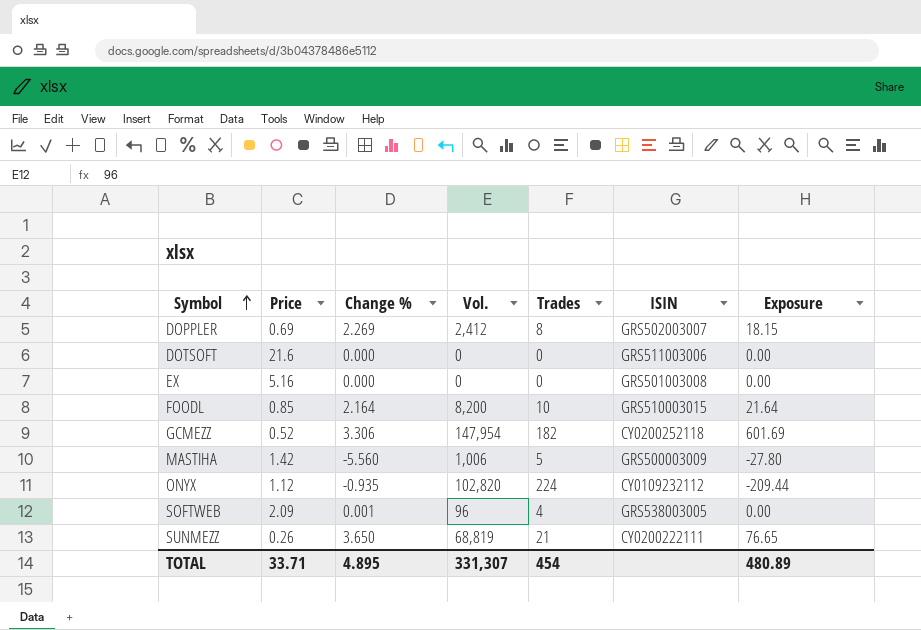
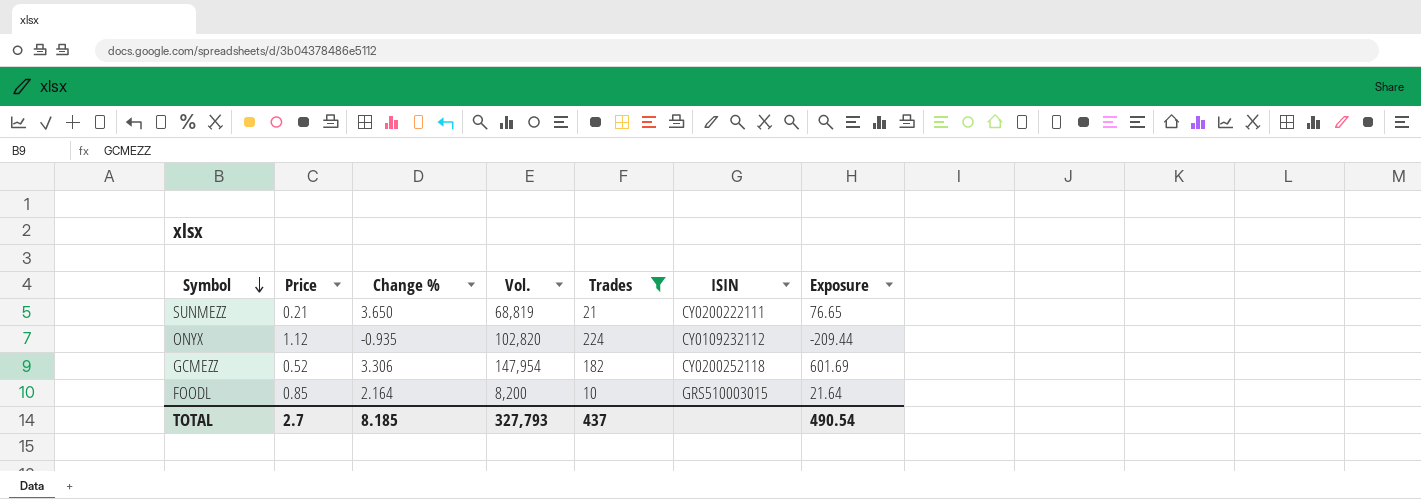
filter: none -> Trades >= 10
row order: Symbol ascending -> Symbol descending
SUNMEZZ | Price: 0.26 -> 0.21
TOTAL | Price: 33.71 -> 2.7
TOTAL | Change %: 4.895 -> 8.185
TOTAL | Vol.: 331,307 -> 327,793
TOTAL | Trades: 454 -> 437
TOTAL | Exposure: 480.89 -> 490.54

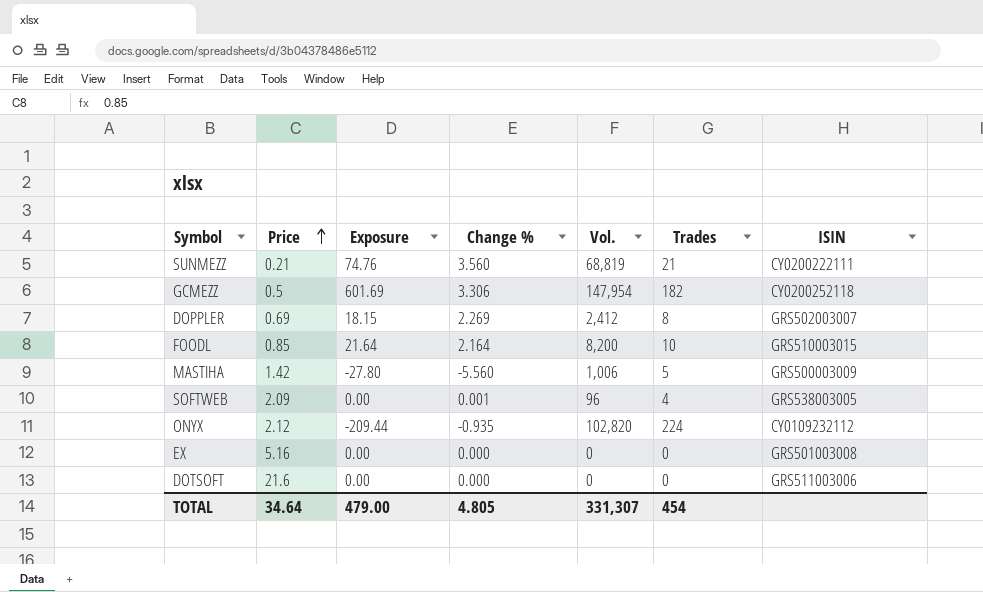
filter: Trades >= 10 -> none
row order: Symbol descending -> Price ascending
column Exposure | position: 7 -> 3
SUNMEZZ | Exposure: 76.65 -> 74.76
SUNMEZZ | Change %: 3.650 -> 3.560
GCMEZZ | Price: 0.52 -> 0.5
ONYX | Price: 1.12 -> 2.12
TOTAL | Price: 2.7 -> 34.64
TOTAL | Exposure: 490.54 -> 479.00
TOTAL | Change %: 8.185 -> 4.805
TOTAL | Vol.: 327,793 -> 331,307
TOTAL | Trades: 437 -> 454

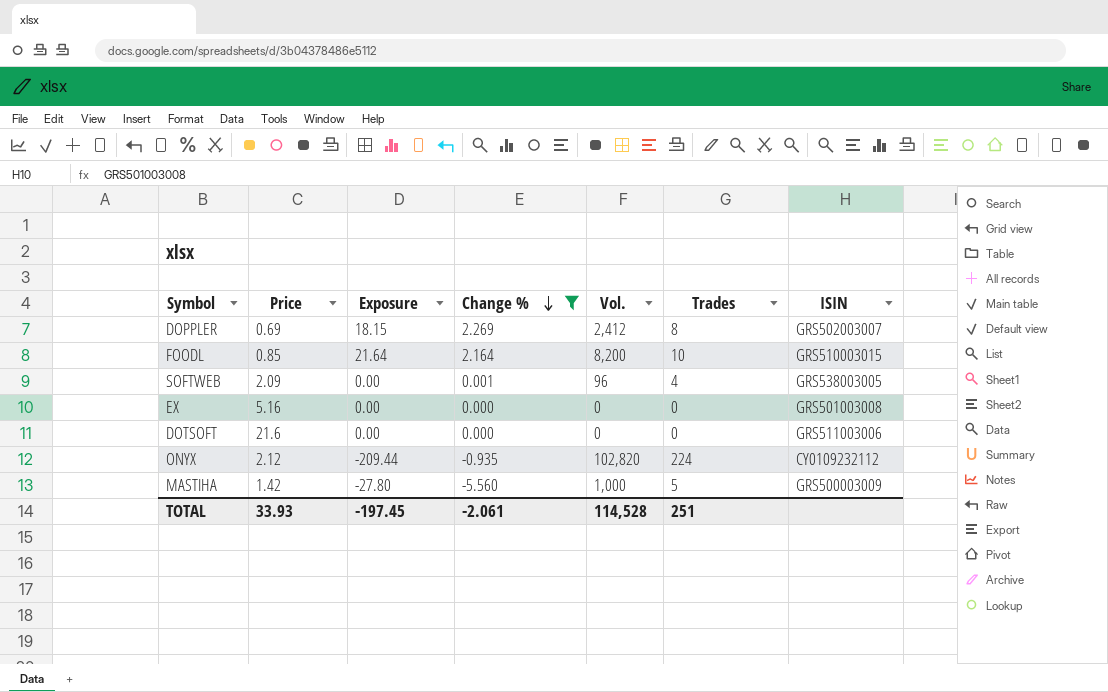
filter: none -> Change % <= 2.269
row order: Price ascending -> Change % descending
MASTIHA | Vol.: 1,006 -> 1,000
TOTAL | Price: 34.64 -> 33.93
TOTAL | Exposure: 479.00 -> -197.45
TOTAL | Change %: 4.805 -> -2.061
TOTAL | Vol.: 331,307 -> 114,528
TOTAL | Trades: 454 -> 251

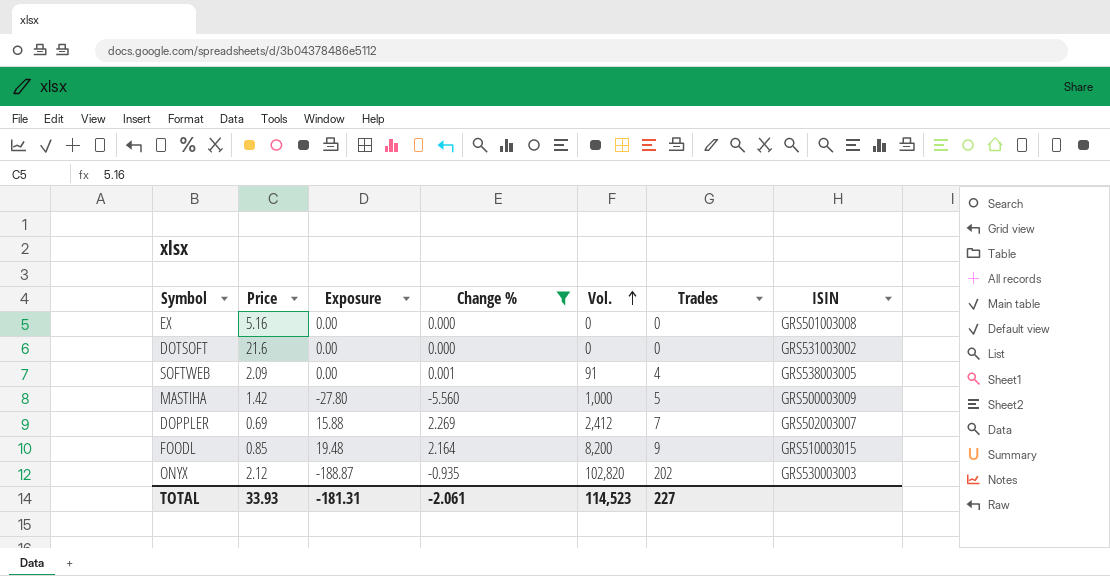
row order: Change % descending -> Vol. ascending
DOTSOFT | ISIN: GRS511003006 -> GRS531003002
SOFTWEB | Vol.: 96 -> 91
DOPPLER | Exposure: 18.15 -> 15.88
DOPPLER | Trades: 8 -> 7
FOODL | Exposure: 21.64 -> 19.48
FOODL | Trades: 10 -> 9
ONYX | Exposure: -209.44 -> -188.87
ONYX | Trades: 224 -> 202
ONYX | ISIN: CY0109232112 -> GRS530003003
TOTAL | Exposure: -197.45 -> -181.31
TOTAL | Vol.: 114,528 -> 114,523
TOTAL | Trades: 251 -> 227

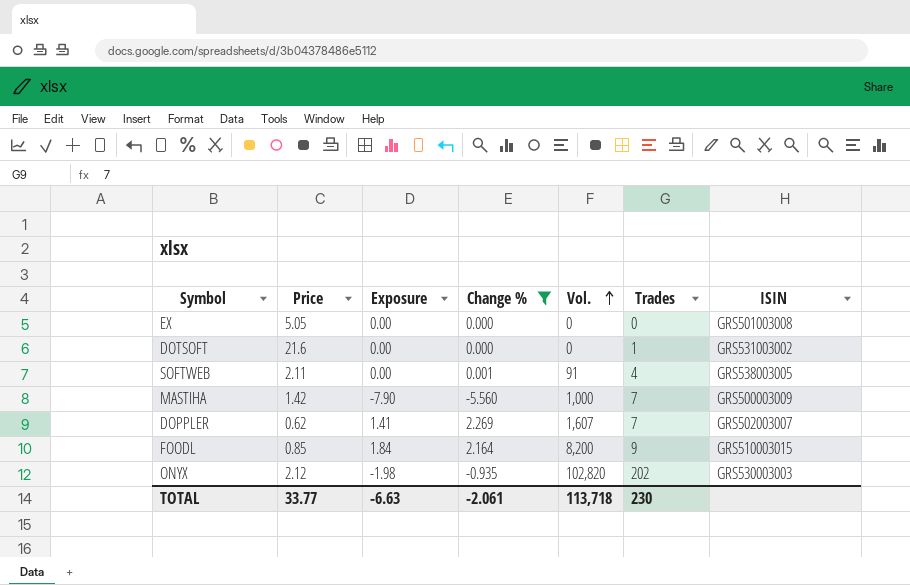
column Exposure | formula: [Change %] * [Trades] -> [Price] * [Change %]
EX | Price: 5.16 -> 5.05
DOTSOFT | Trades: 0 -> 1
SOFTWEB | Price: 2.09 -> 2.11
MASTIHA | Trades: 5 -> 7
DOPPLER | Price: 0.69 -> 0.62
DOPPLER | Vol.: 2,412 -> 1,607
TOTAL | Price: 33.93 -> 33.77
TOTAL | Exposure: -181.31 -> -6.63
TOTAL | Vol.: 114,523 -> 113,718
TOTAL | Trades: 227 -> 230

